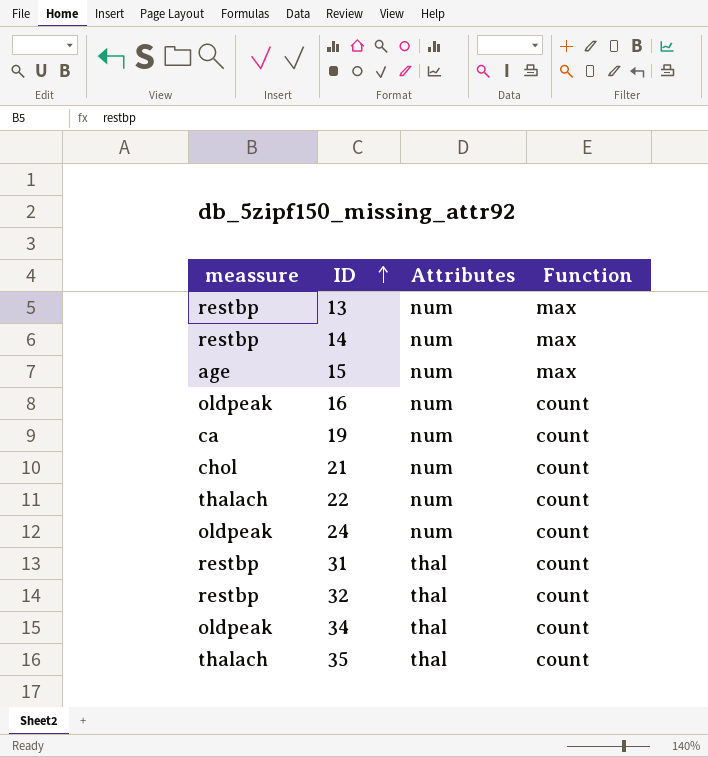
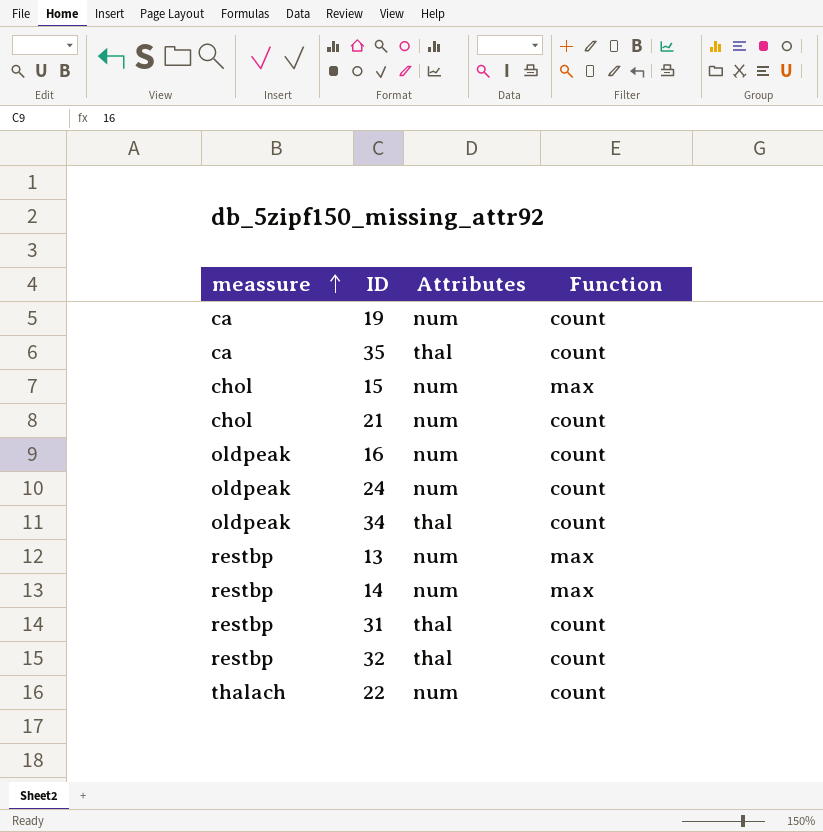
row order: ID ascending -> meassure ascending
35 | meassure: thalach -> ca
15 | meassure: age -> chol

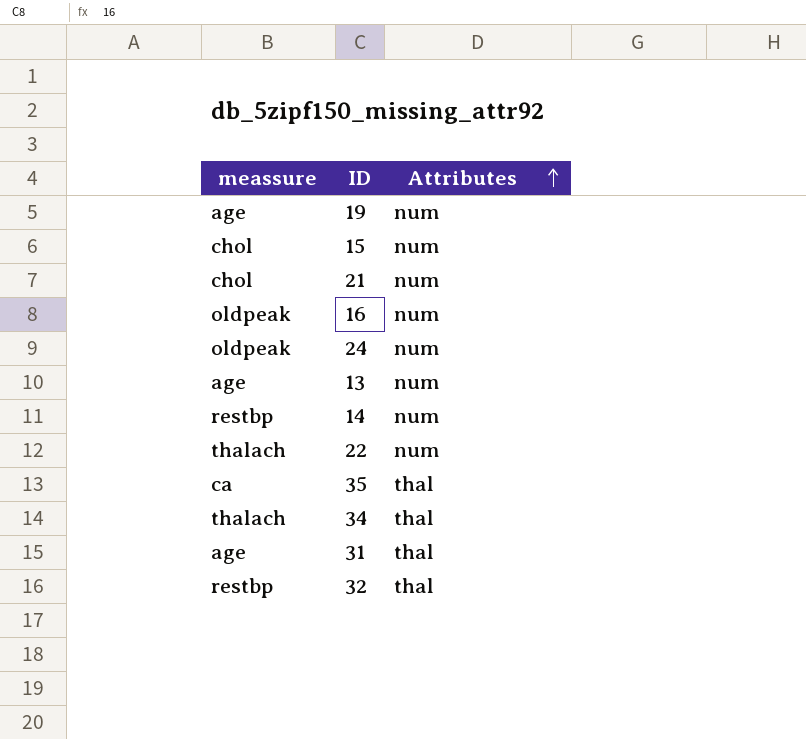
row order: meassure ascending -> Attributes ascending
column Function | position: 4 -> none
19 | meassure: ca -> age
13 | meassure: restbp -> age
34 | meassure: oldpeak -> thalach
31 | meassure: restbp -> age

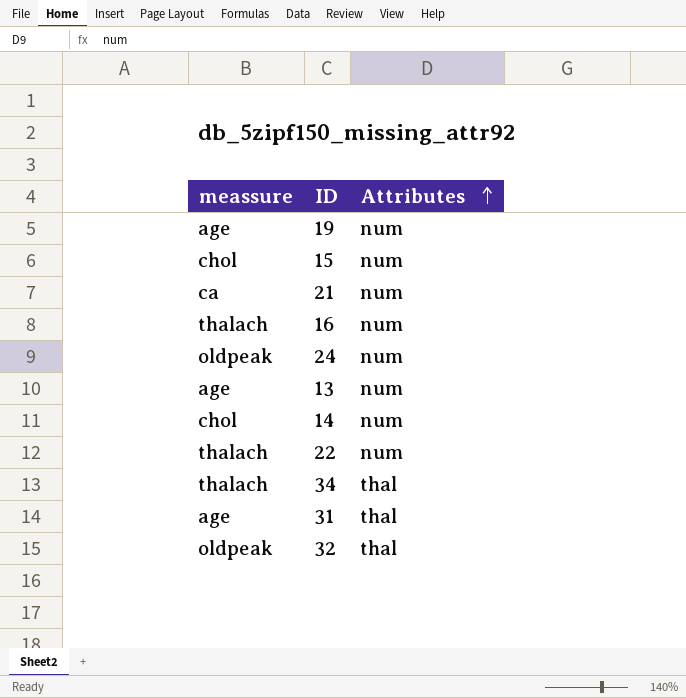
row 35: ca | thal -> none
21 | meassure: chol -> ca
16 | meassure: oldpeak -> thalach
14 | meassure: restbp -> chol
32 | meassure: restbp -> oldpeak

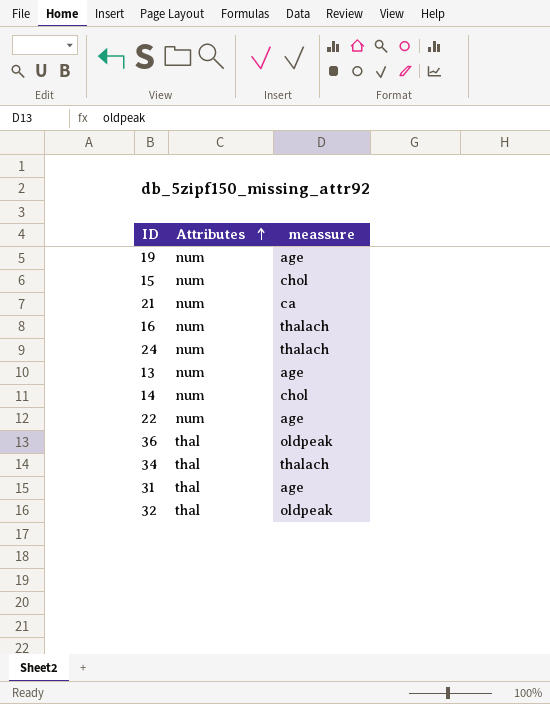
column meassure | position: 1 -> 3
24 | meassure: oldpeak -> thalach
22 | meassure: thalach -> age
row 36: none -> thal | oldpeak

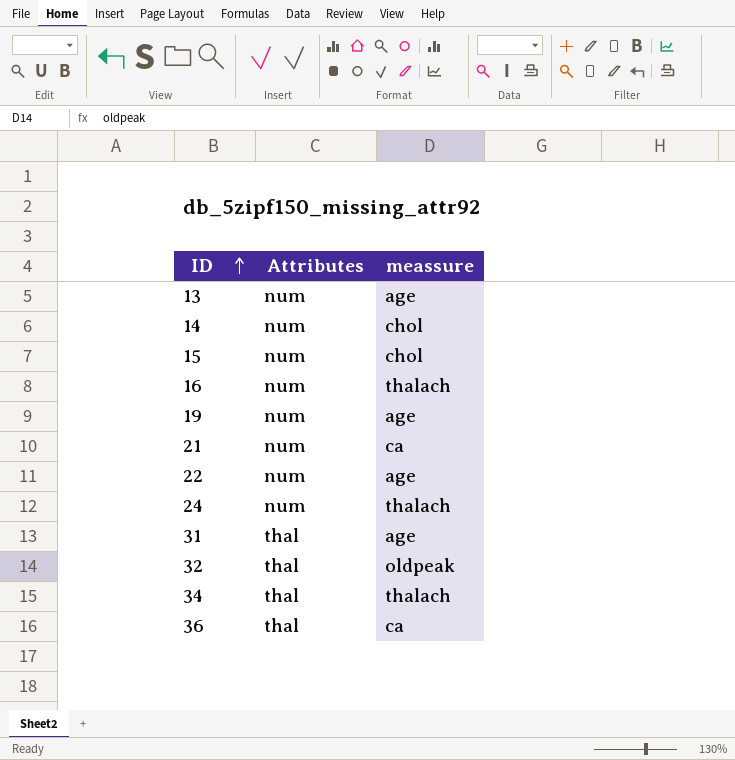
row order: Attributes ascending -> ID ascending
36 | meassure: oldpeak -> ca

